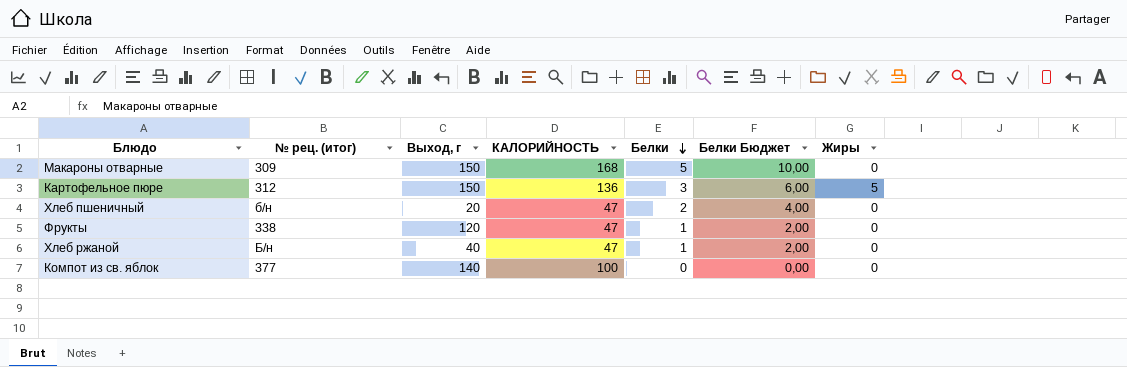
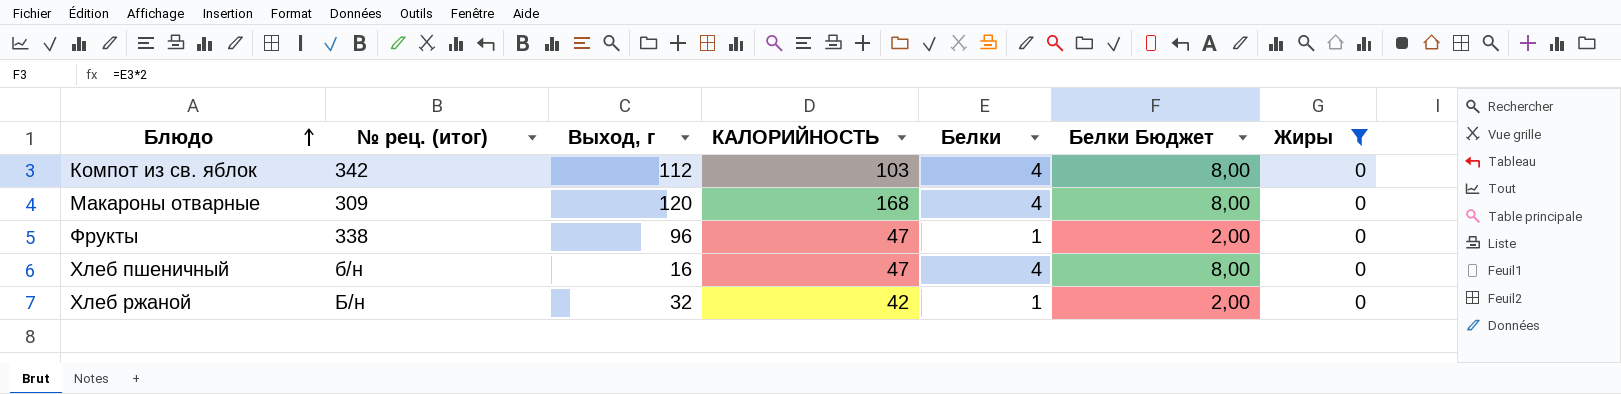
filter: none -> Жиры = 0
row order: Белки descending -> Блюдо ascending
Компот из св. яблок | № рец. (итог): 377 -> 342
Компот из св. яблок | Выход, г: 140 -> 112
Компот из св. яблок | КАЛОРИЙНОСТЬ: 100 -> 103
Компот из св. яблок | Белки: 0 -> 4
Компот из св. яблок | Белки Бюджет: 0,00 -> 8,00
Макароны отварные | Выход, г: 150 -> 120
Макароны отварные | Белки: 5 -> 4
Макароны отварные | Белки Бюджет: 10,00 -> 8,00
Фрукты | Выход, г: 120 -> 96
Хлеб пшеничный | Выход, г: 20 -> 16
Хлеб пшеничный | Белки: 2 -> 4
Хлеб пшеничный | Белки Бюджет: 4,00 -> 8,00
Хлеб ржаной | Выход, г: 40 -> 32
Хлеб ржаной | КАЛОРИЙНОСТЬ: 47 -> 42

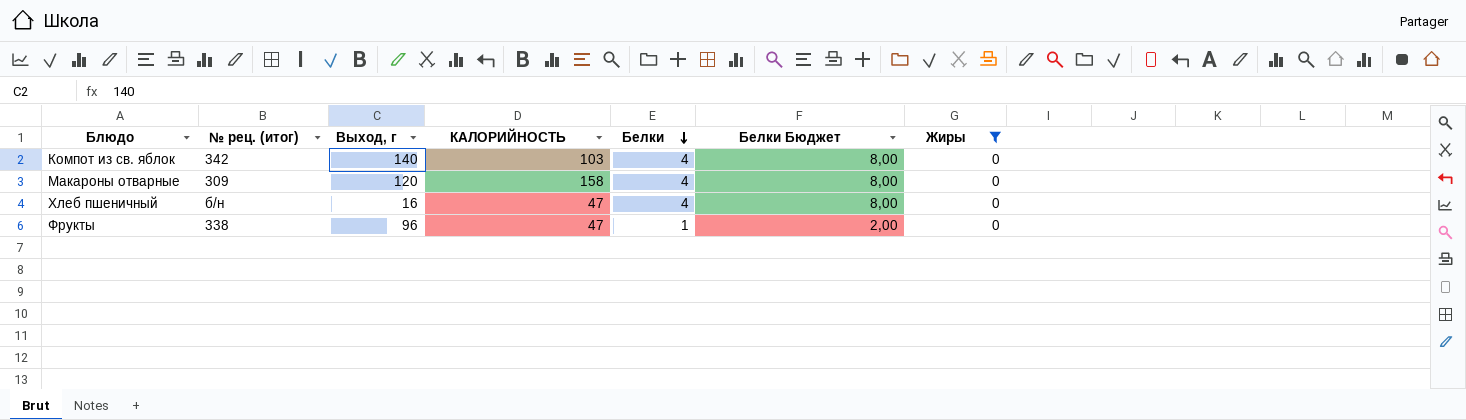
row order: Блюдо ascending -> Белки descending
row Хлеб ржаной: Б/н | 32 | 42 | 1 | 2,00 | 0 -> none
Компот из св. яблок | Выход, г: 112 -> 140
Макароны отварные | КАЛОРИЙНОСТЬ: 168 -> 158

